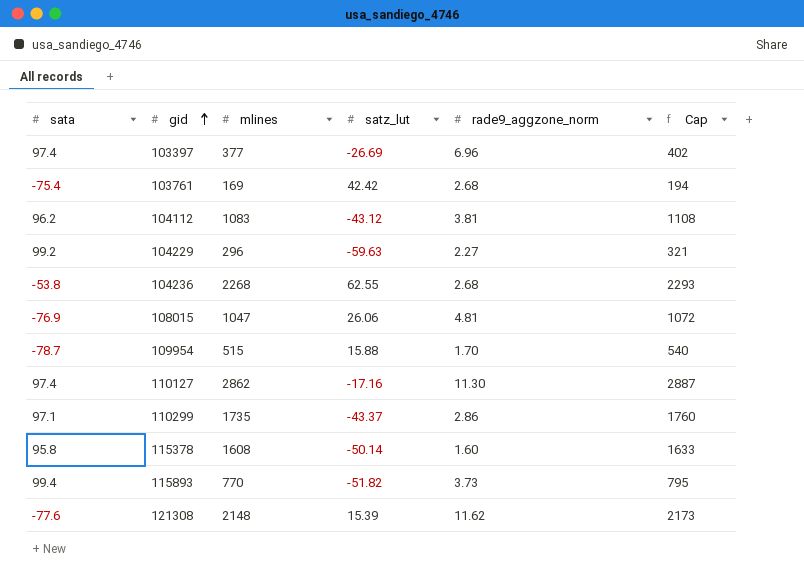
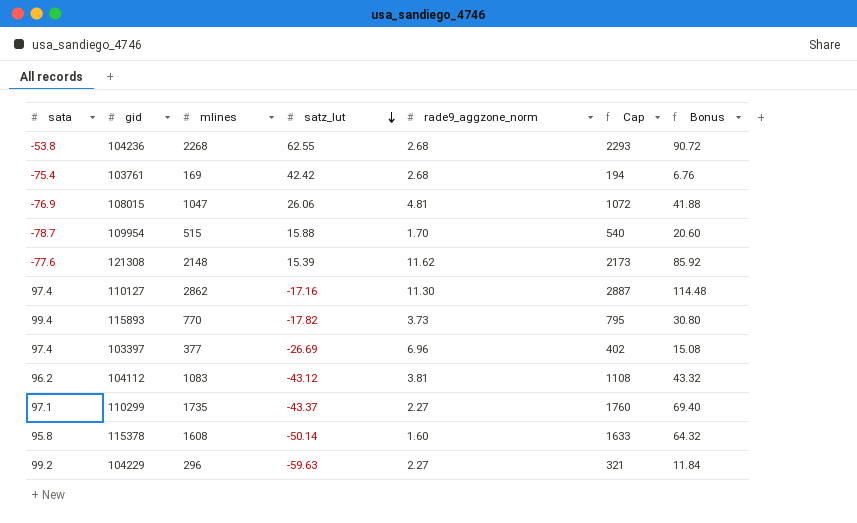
row order: gid ascending -> satz_lut descending
column Bonus | formula: none -> [mlines] * 0.04
115893 | satz_lut: -51.82 -> -17.82
110299 | rade9_aggzone_norm: 2.86 -> 2.27

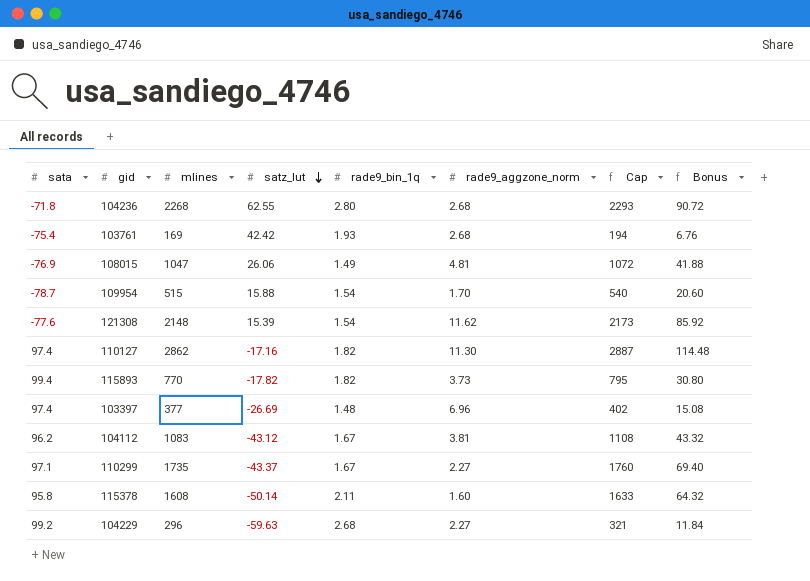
column rade9_bin_1q | position: none -> 5
104236 | sata: -53.8 -> -71.8

